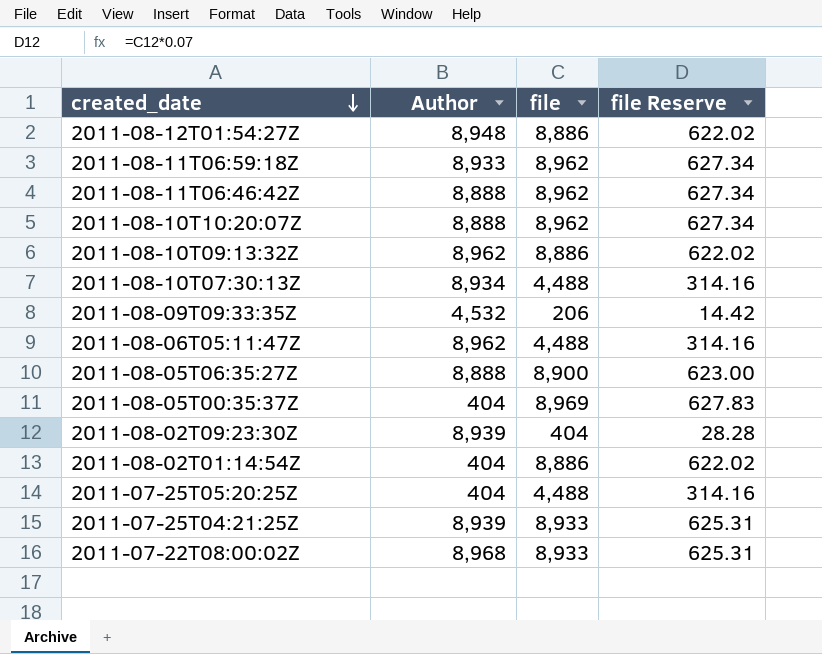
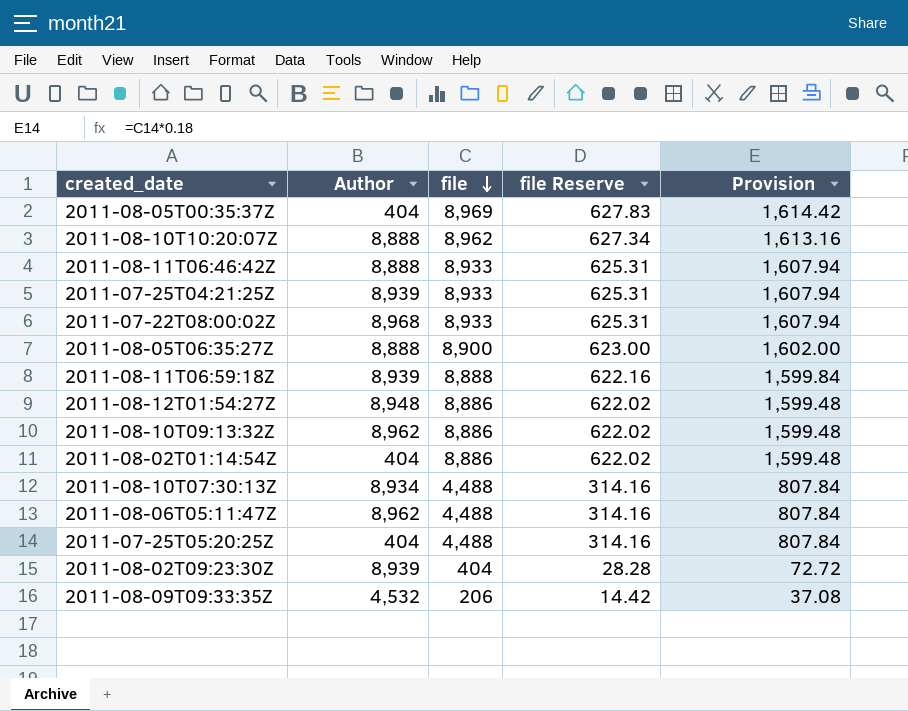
row order: created_date descending -> file descending
column Provision | formula: none -> [file] * 0.18
2011-08-11T06:46:42Z | file: 8,962 -> 8,933
2011-08-11T06:46:42Z | file Reserve: 627.34 -> 625.31
2011-08-11T06:59:18Z | Author: 8,933 -> 8,939
2011-08-11T06:59:18Z | file: 8,962 -> 8,888
2011-08-11T06:59:18Z | file Reserve: 627.34 -> 622.16

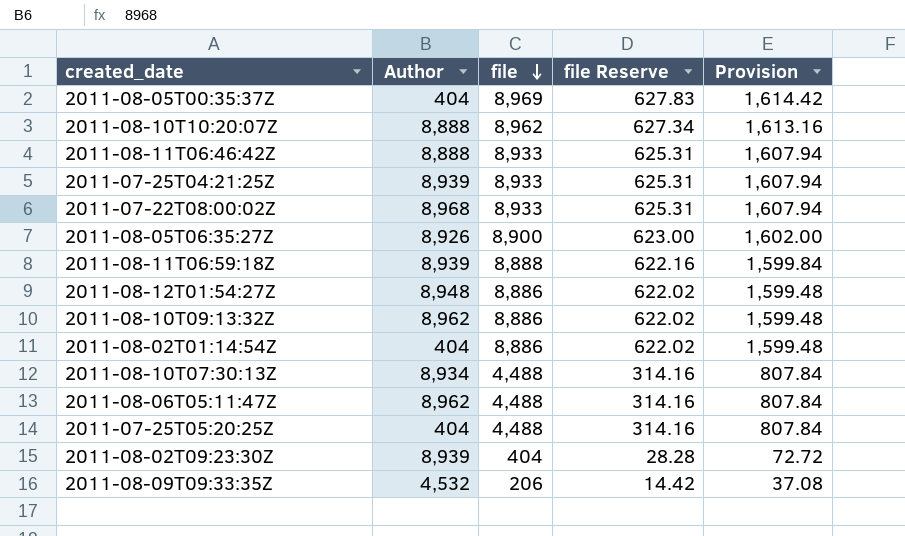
2011-08-05T06:35:27Z | Author: 8,888 -> 8,926

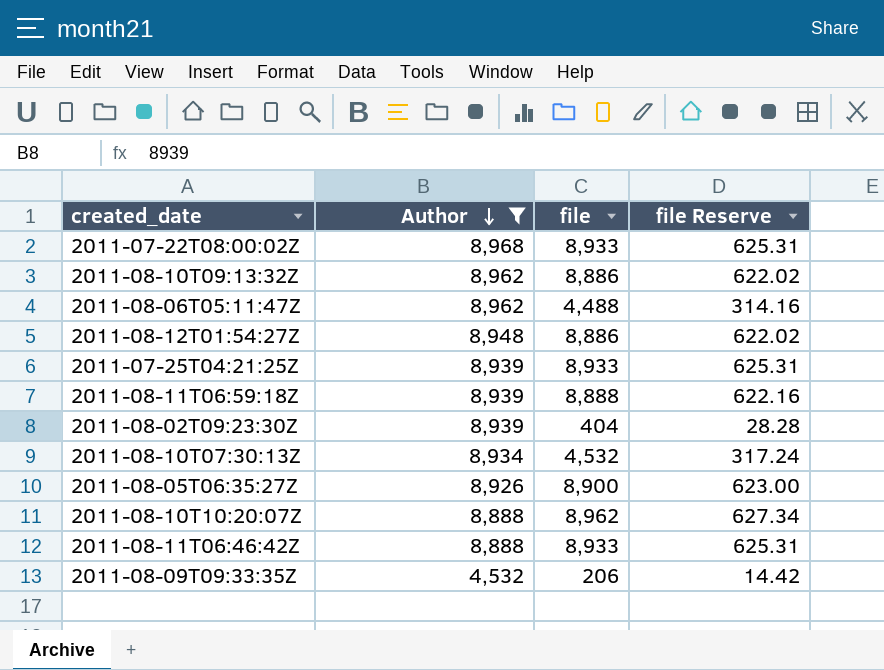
filter: none -> Author != 404
row order: file descending -> Author descending
column Provision | formula: [file] * 0.18 -> none
2011-08-10T07:30:13Z | file: 4,488 -> 4,532
2011-08-10T07:30:13Z | file Reserve: 314.16 -> 317.24

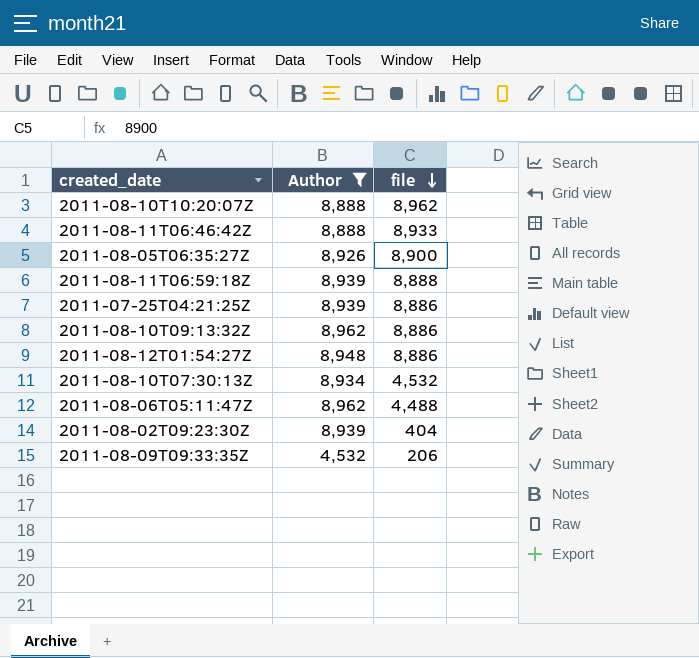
row order: Author descending -> file descending
column file Reserve | formula: [file] * 0.07 -> none
row 2011-07-22T08:00:02Z: 8,968 | 8,933 | 625.31 -> none
2011-07-25T04:21:25Z | file: 8,933 -> 8,886

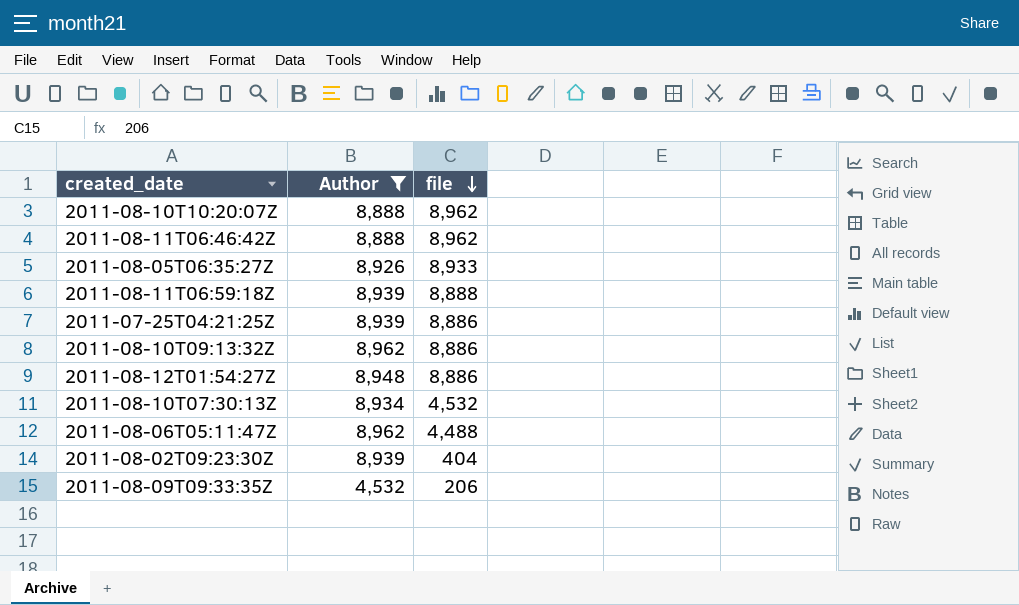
2011-08-11T06:46:42Z | file: 8,933 -> 8,962
2011-08-05T06:35:27Z | file: 8,900 -> 8,933

